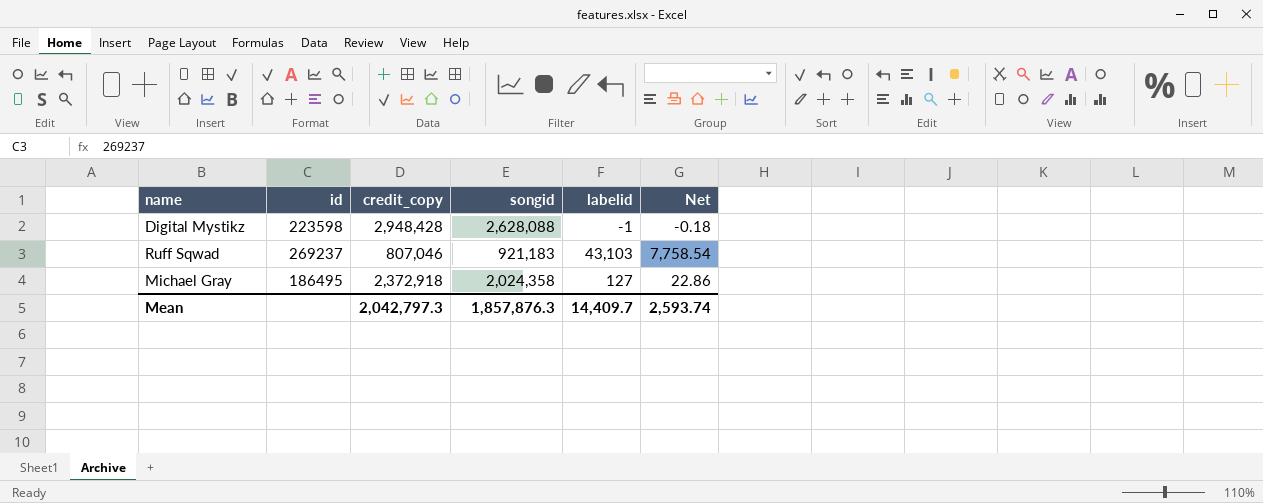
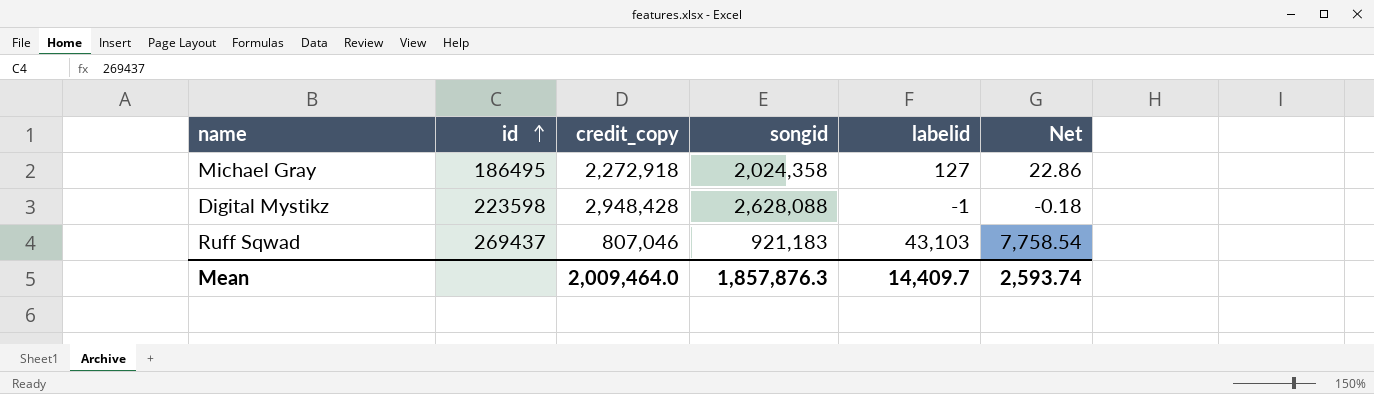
row order: none -> id ascending
Michael Gray | credit_copy: 2,372,918 -> 2,272,918
Ruff Sqwad | id: 269237 -> 269437
Mean | credit_copy: 2,042,797.3 -> 2,009,464.0

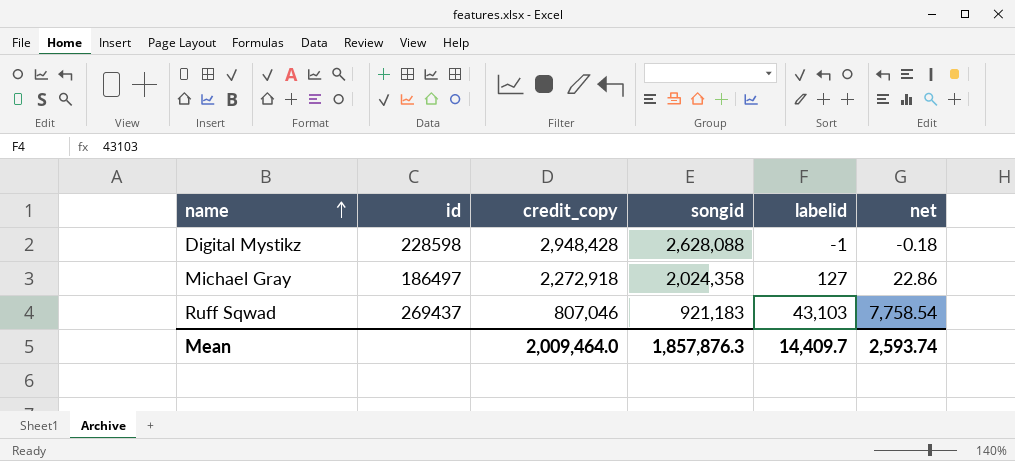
row order: id ascending -> name ascending
column name: Net -> net
Digital Mystikz | id: 223598 -> 228598
Michael Gray | id: 186495 -> 186497

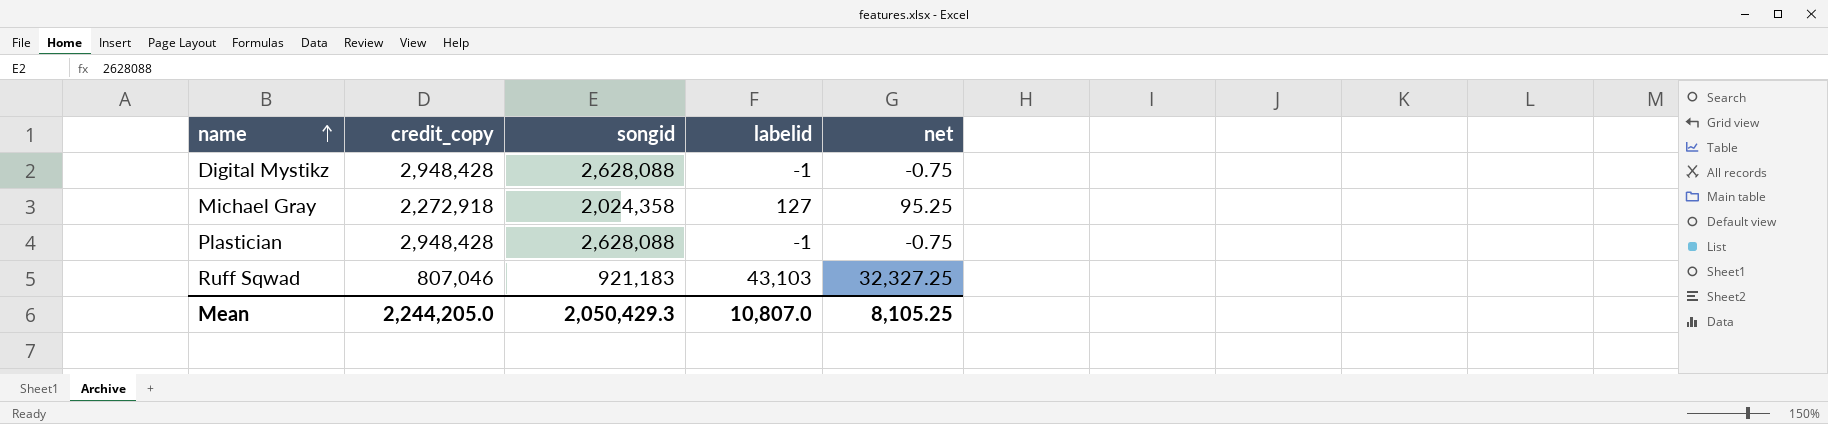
column id | position: 2 -> none
column net | formula: [labelid] * 0.18 -> [labelid] * 0.75
row Plastician: none -> 2,948,428 | 2,628,088 | -1 | -0.75
Mean | credit_copy: 2,009,464.0 -> 2,244,205.0
Mean | songid: 1,857,876.3 -> 2,050,429.3
Mean | labelid: 14,409.7 -> 10,807.0
Mean | net: 2,593.74 -> 8,105.25

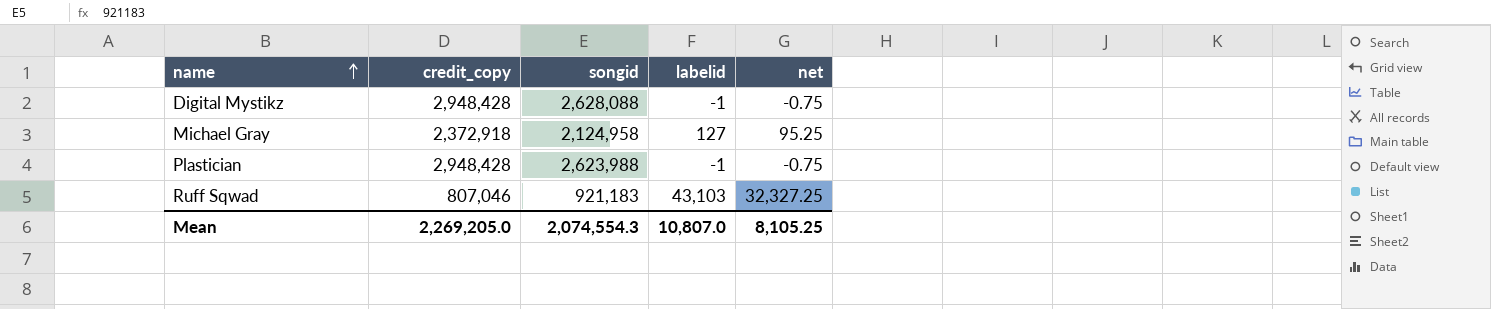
Michael Gray | credit_copy: 2,272,918 -> 2,372,918
Michael Gray | songid: 2,024,358 -> 2,124,958
Plastician | songid: 2,628,088 -> 2,623,988
Mean | credit_copy: 2,244,205.0 -> 2,269,205.0
Mean | songid: 2,050,429.3 -> 2,074,554.3

